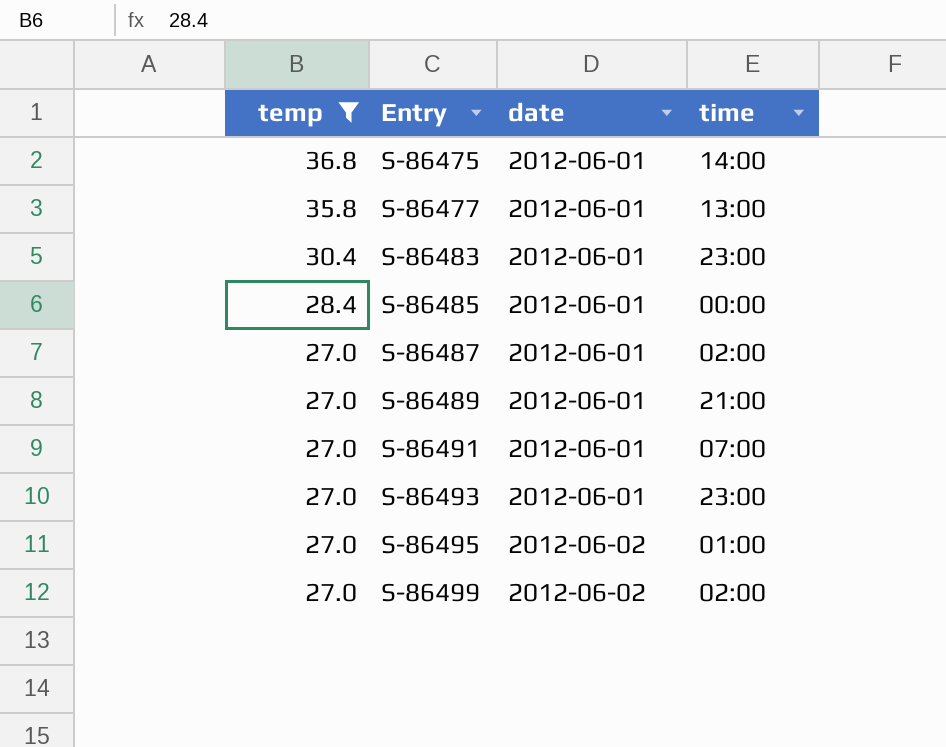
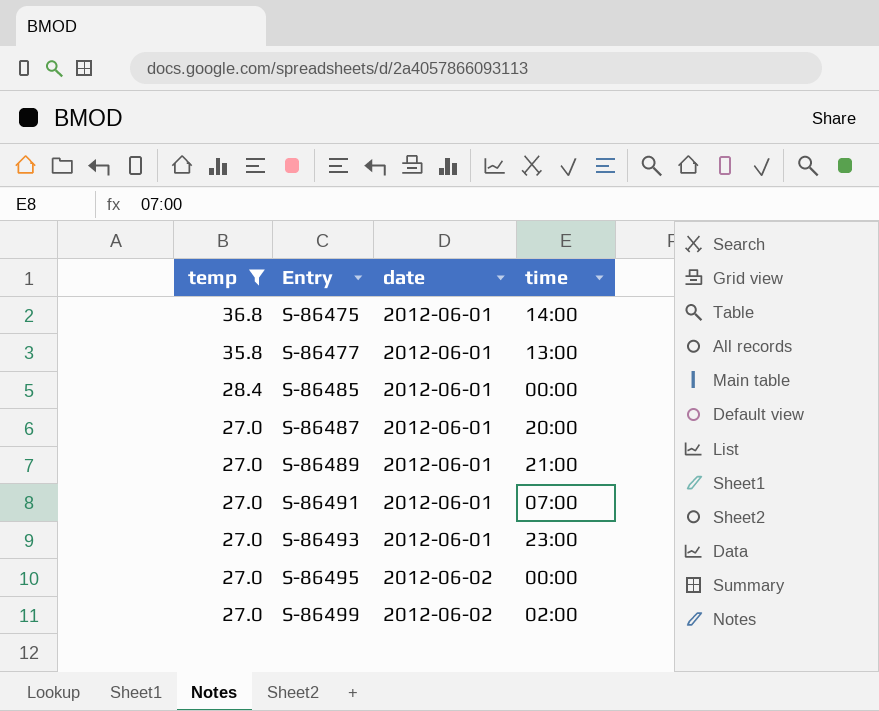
row S-86483: 30.4 | 2012-06-01 | 23:00 -> none
S-86487 | time: 02:00 -> 20:00
S-86495 | time: 01:00 -> 00:00

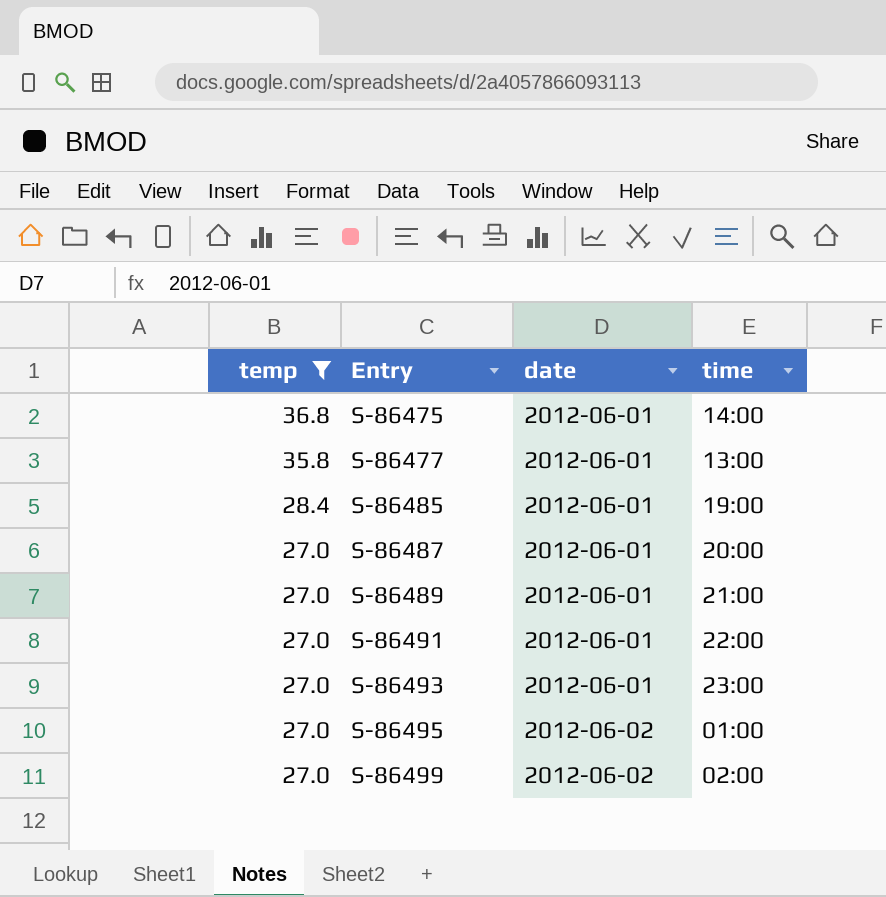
S-86485 | time: 00:00 -> 19:00
S-86491 | time: 07:00 -> 22:00
S-86495 | time: 00:00 -> 01:00

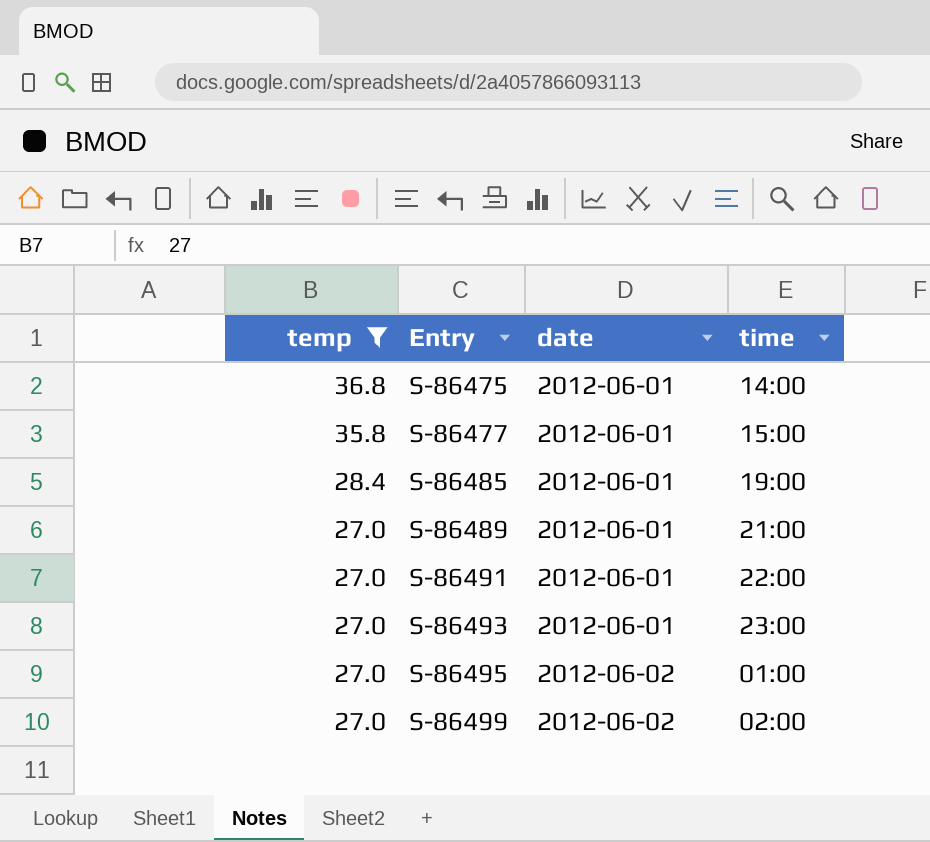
row S-86487: 27.0 | 2012-06-01 | 20:00 -> none
S-86477 | time: 13:00 -> 15:00

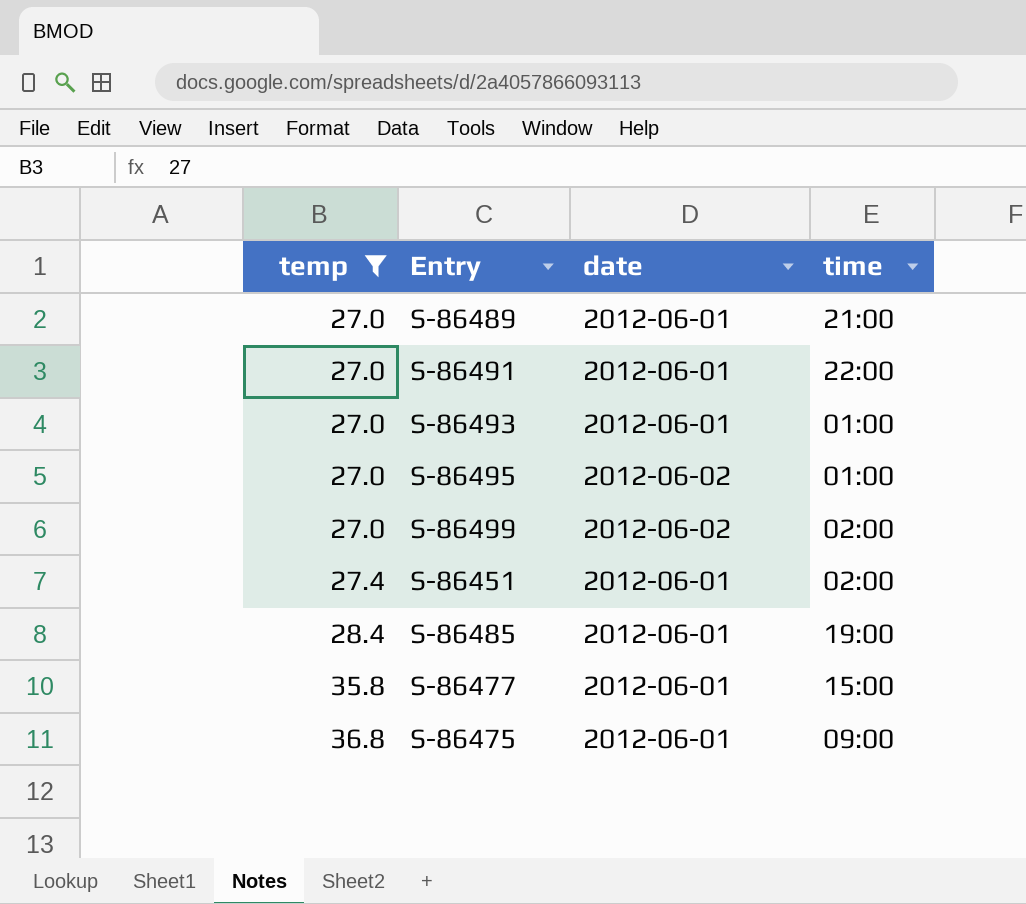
row order: temp descending -> temp ascending
S-86493 | time: 23:00 -> 01:00
row S-86451: none -> 27.4 | 2012-06-01 | 02:00
S-86475 | time: 14:00 -> 09:00

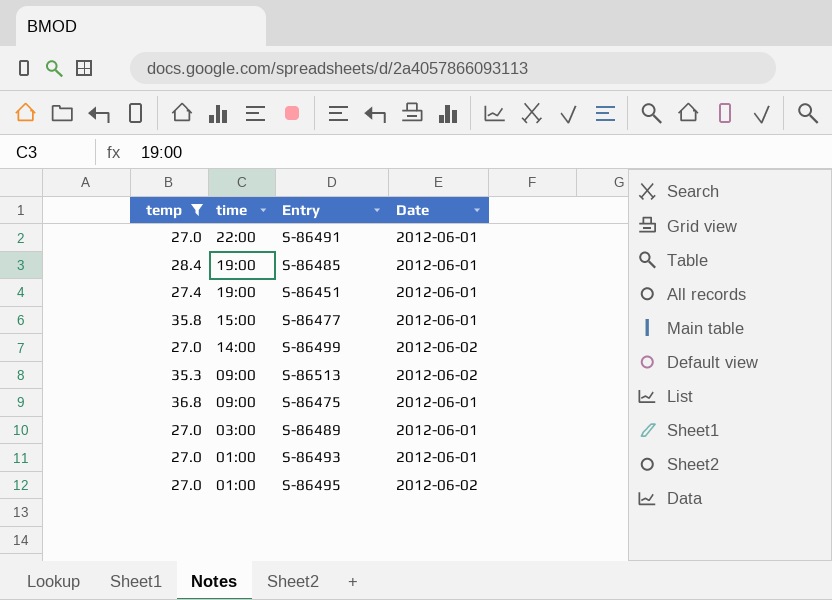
row order: temp ascending -> time descending
column time | position: 4 -> 2
column name: date -> Date
S-86451 | time: 02:00 -> 19:00
S-86499 | time: 02:00 -> 14:00
row S-86513: none -> 35.3 | 09:00 | 2012-06-02
S-86489 | time: 21:00 -> 03:00

